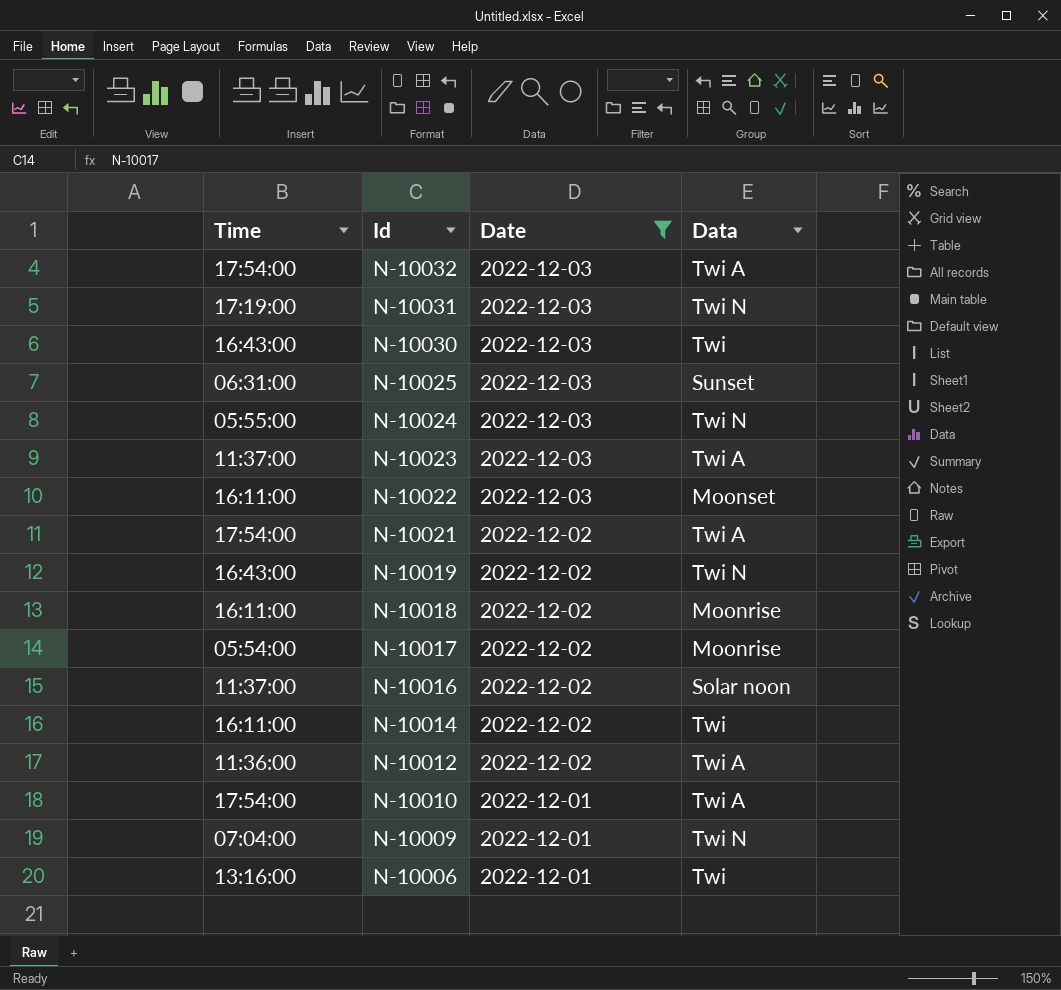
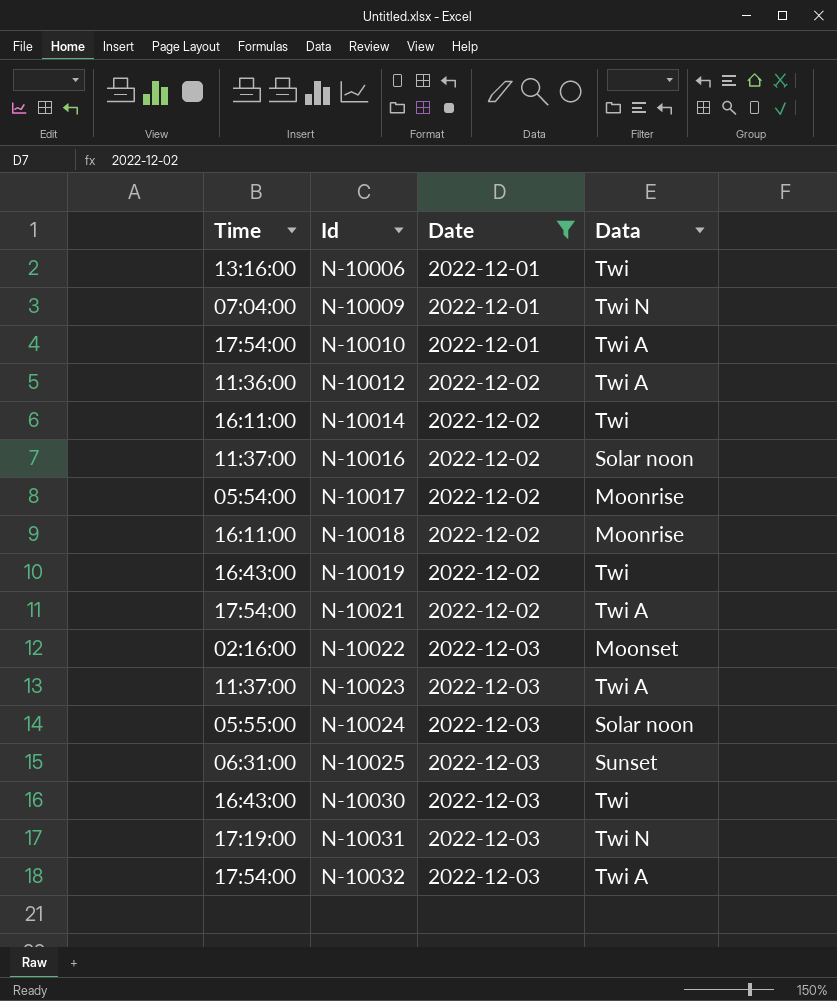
row order: Id descending -> Id ascending
N-10019 | Data: Twi N -> Twi
N-10022 | Time: 16:11:00 -> 02:16:00
N-10024 | Data: Twi N -> Solar noon

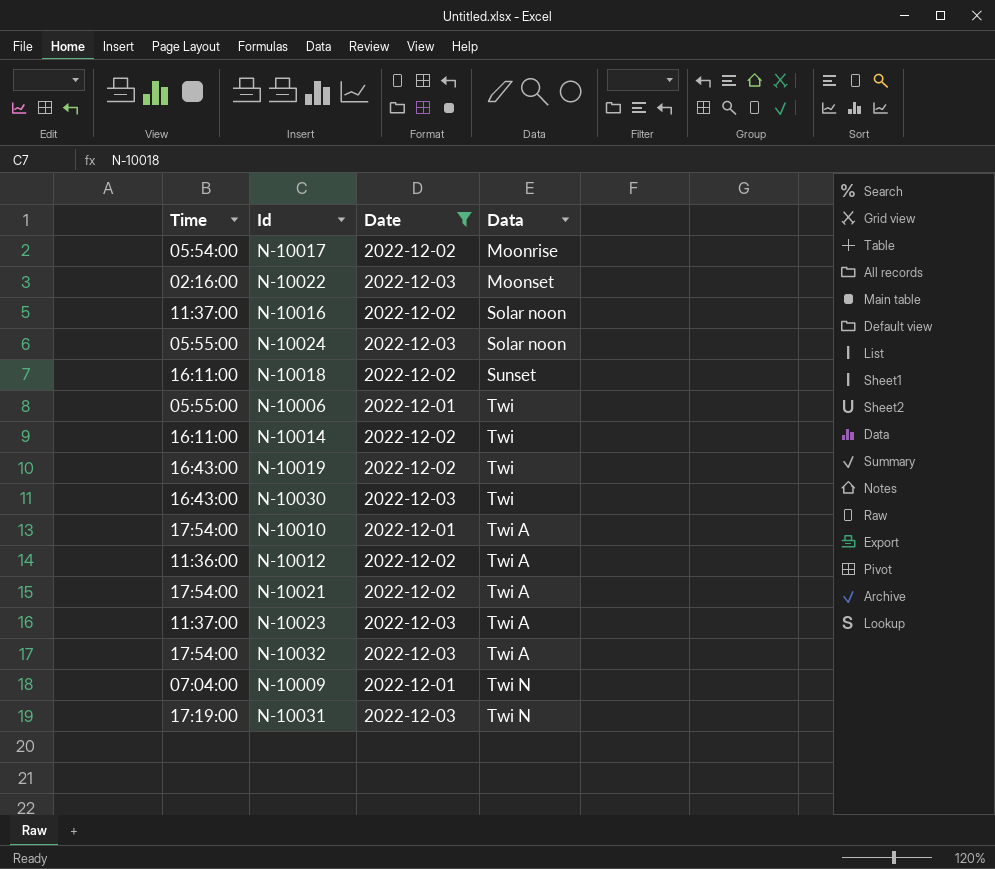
row order: Id ascending -> Data ascending
row N-10025: 06:31:00 | 2022-12-03 | Sunset -> none
N-10018 | Data: Moonrise -> Sunset
N-10006 | Time: 13:16:00 -> 05:55:00

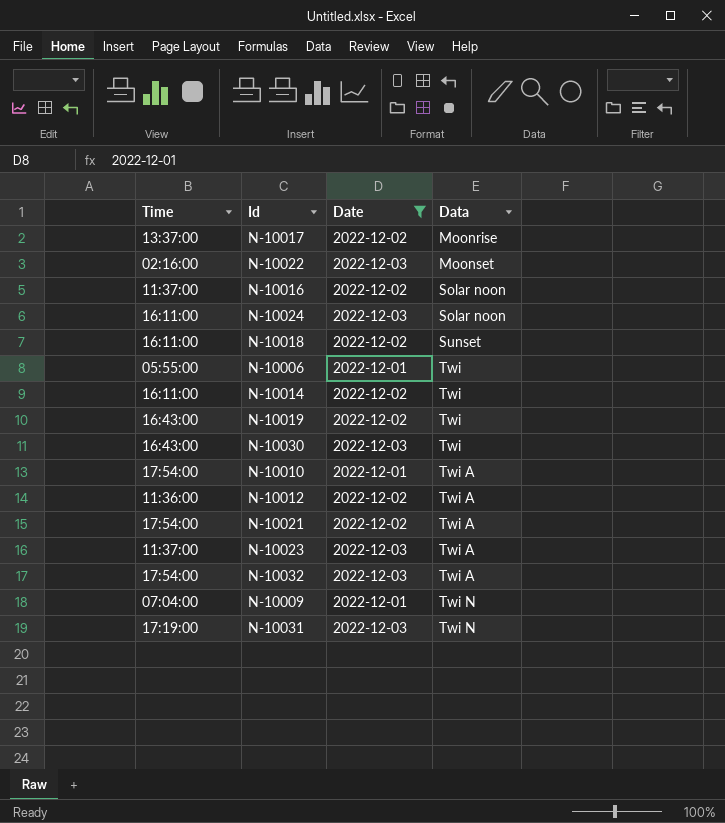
N-10017 | Time: 05:54:00 -> 13:37:00
N-10024 | Time: 05:55:00 -> 16:11:00

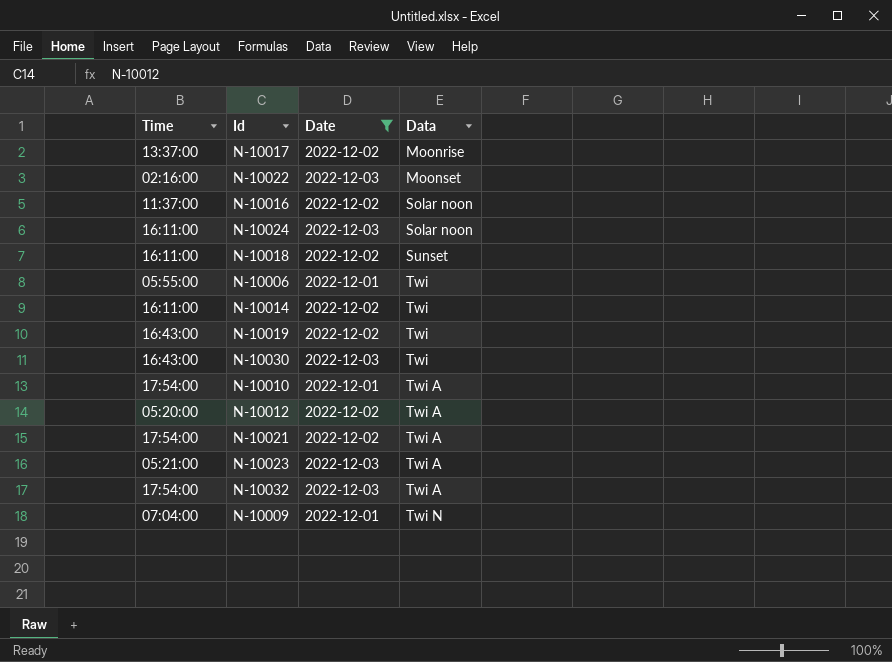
row N-10031: 17:19:00 | 2022-12-03 | Twi N -> none
N-10012 | Time: 11:36:00 -> 05:20:00
N-10023 | Time: 11:37:00 -> 05:21:00

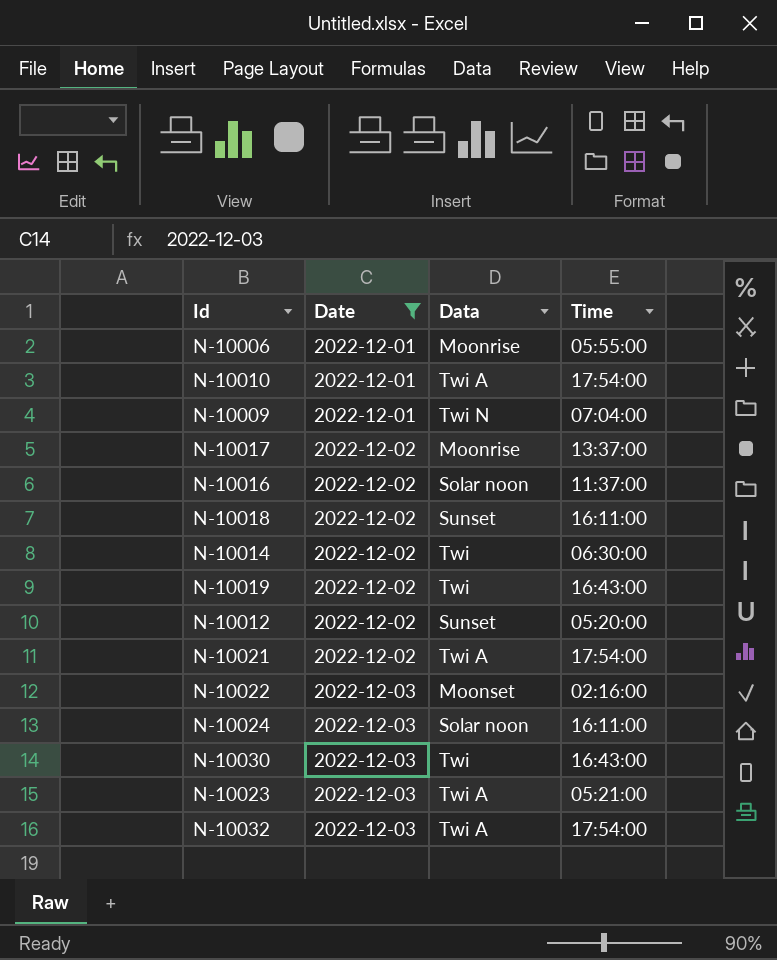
row order: Data ascending -> Date ascending
column Time | position: 1 -> 4
N-10006 | Data: Twi -> Moonrise
N-10014 | Time: 16:11:00 -> 06:30:00
N-10012 | Data: Twi A -> Sunset

